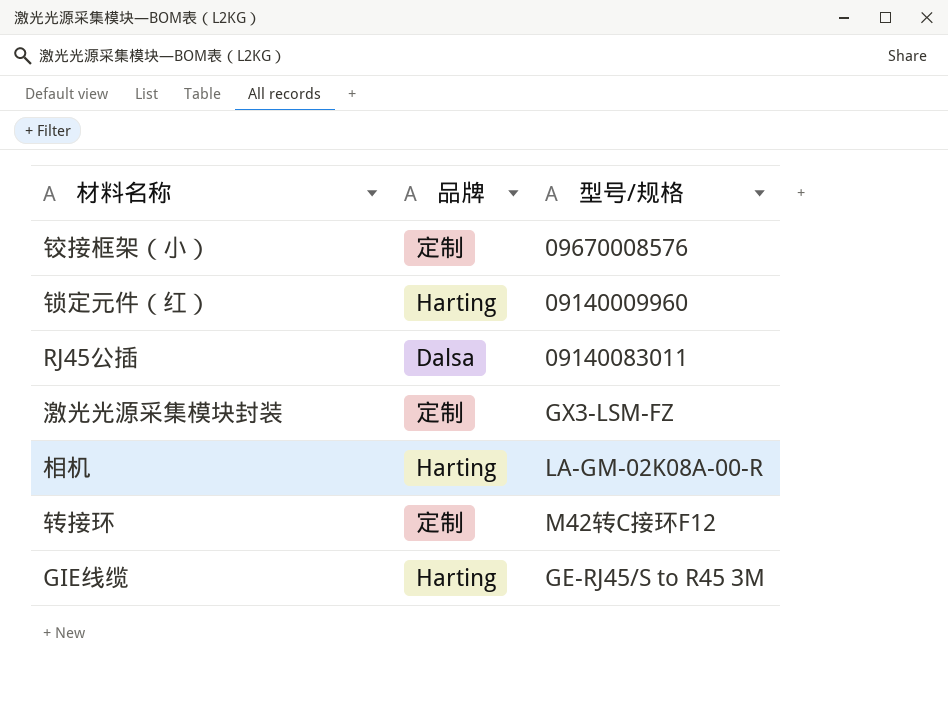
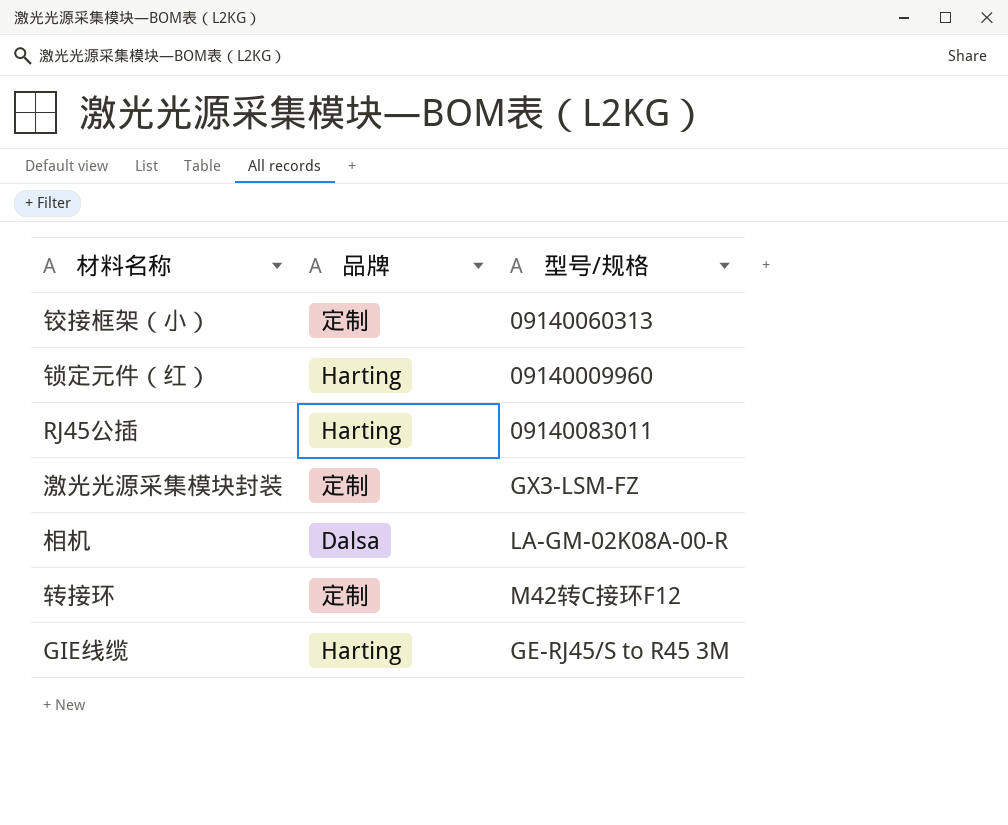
铰接框架（小） | 型号/规格: 09670008576 -> 09140060313
RJ45公插 | 品牌: Dalsa -> Harting
相机 | 品牌: Harting -> Dalsa

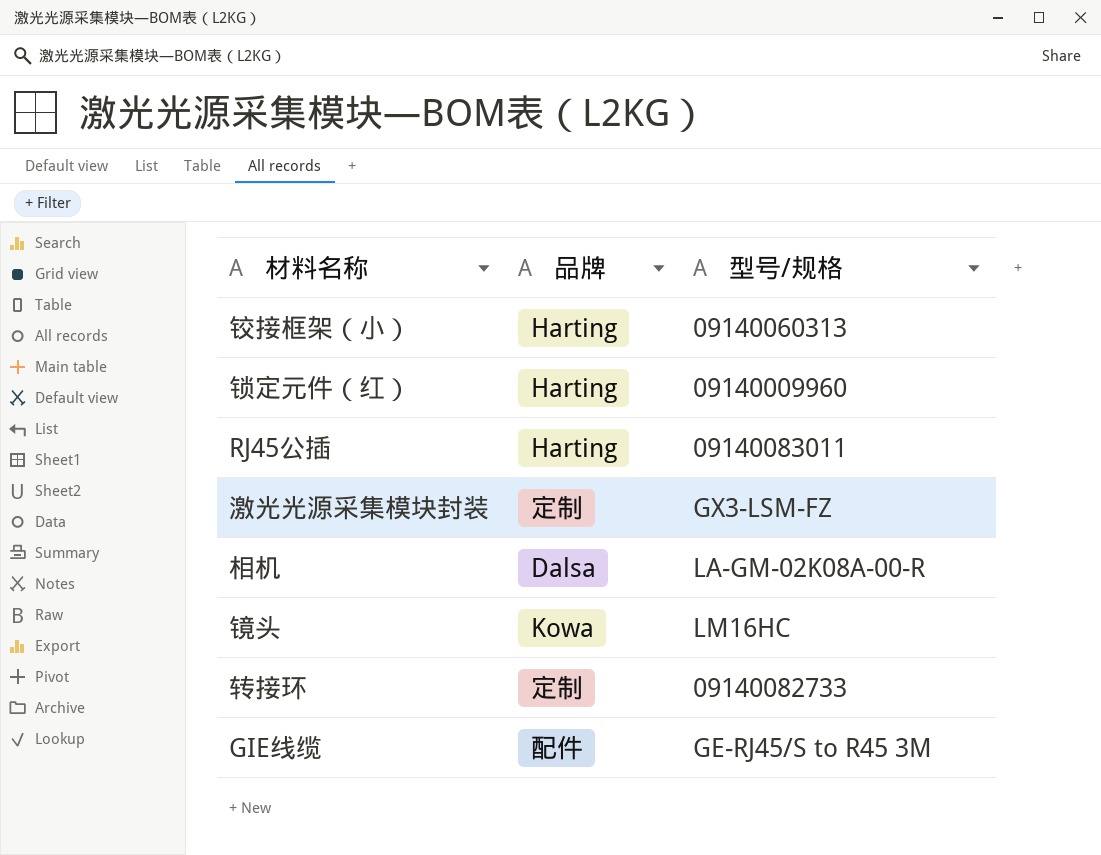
铰接框架（小） | 品牌: 定制 -> Harting
row 镜头: none -> Kowa | LM16HC
转接环 | 型号/规格: M42转C接环F12 -> 09140082733
GIE线缆 | 品牌: Harting -> 配件

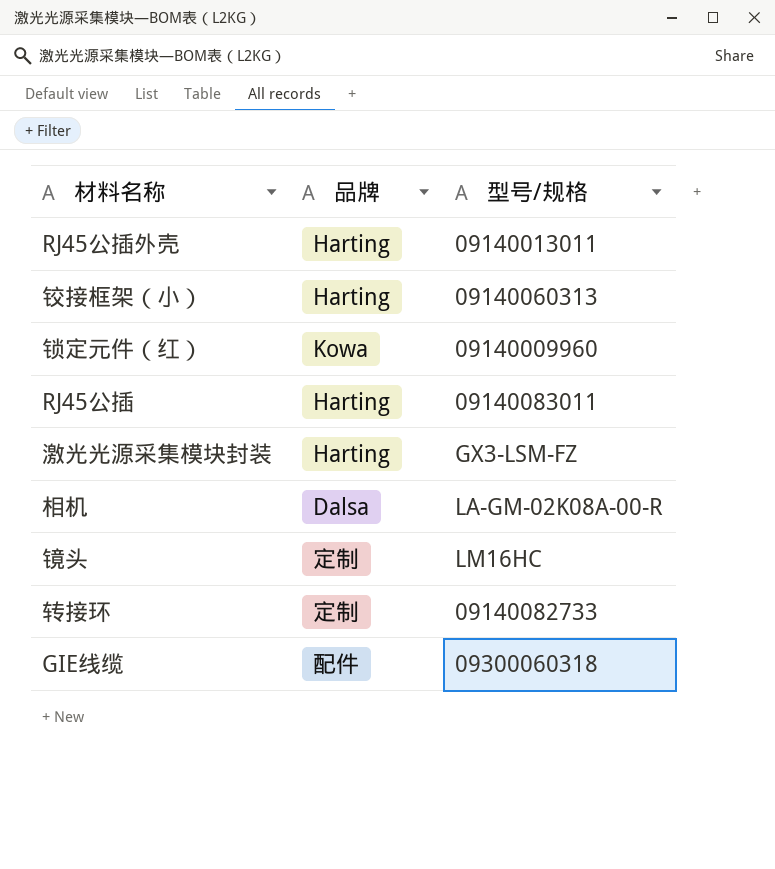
row RJ45公插外壳: none -> Harting | 09140013011
锁定元件（红） | 品牌: Harting -> Kowa
激光光源采集模块封装 | 品牌: 定制 -> Harting
镜头 | 品牌: Kowa -> 定制
GIE线缆 | 型号/规格: GE-RJ45/S to R45 3M -> 09300060318

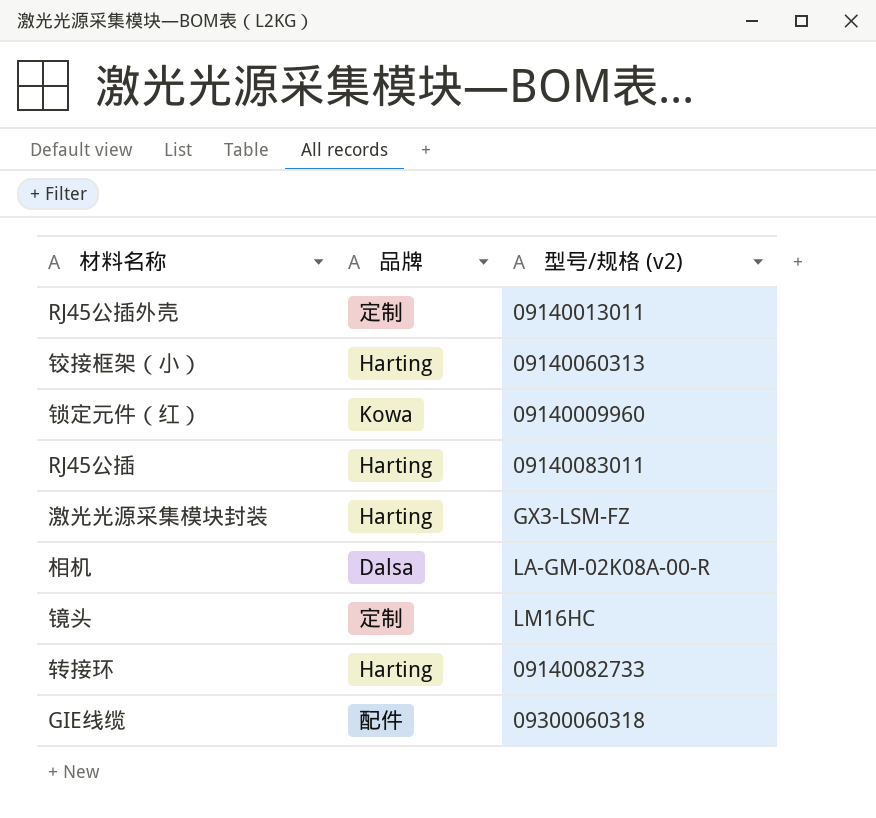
column name: 型号/规格 -> 型号/规格 (v2)
RJ45公插外壳 | 品牌: Harting -> 定制
转接环 | 品牌: 定制 -> Harting

